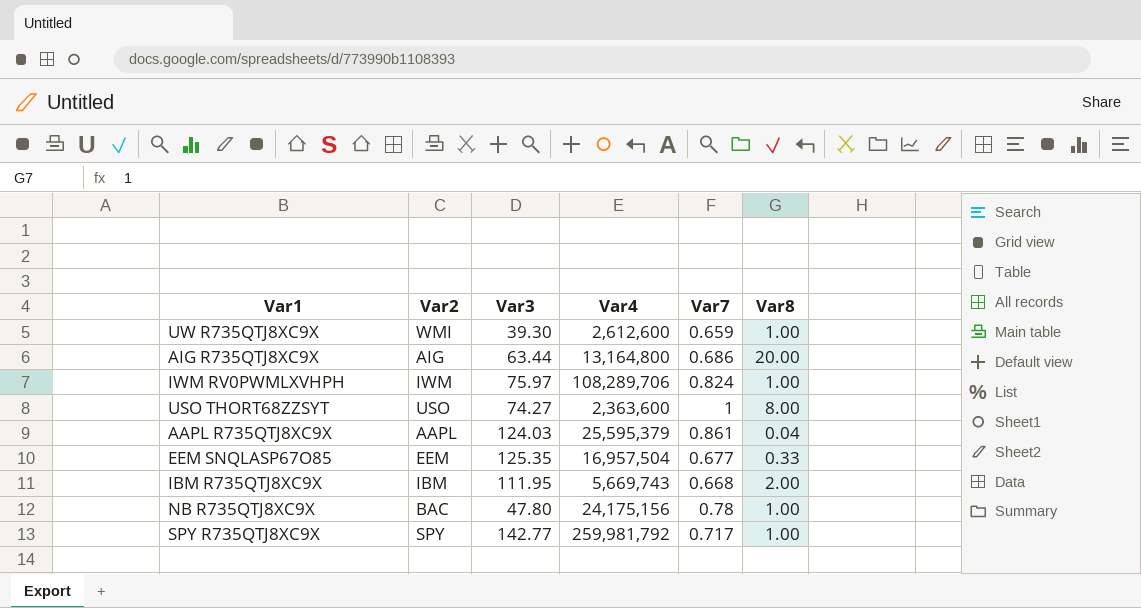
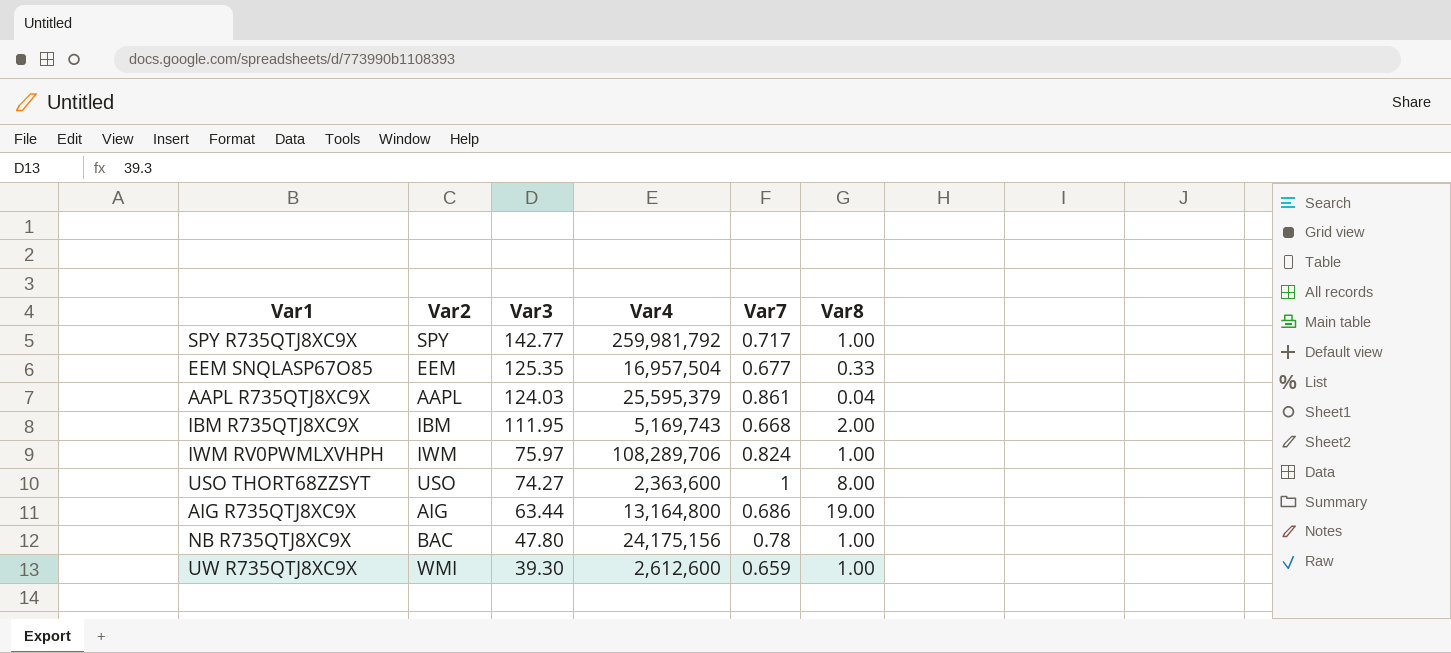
row order: none -> Var3 descending
IBM R735QTJ8XC9X | Var4: 5,669,743 -> 5,169,743
AIG R735QTJ8XC9X | Var8: 20.00 -> 19.00

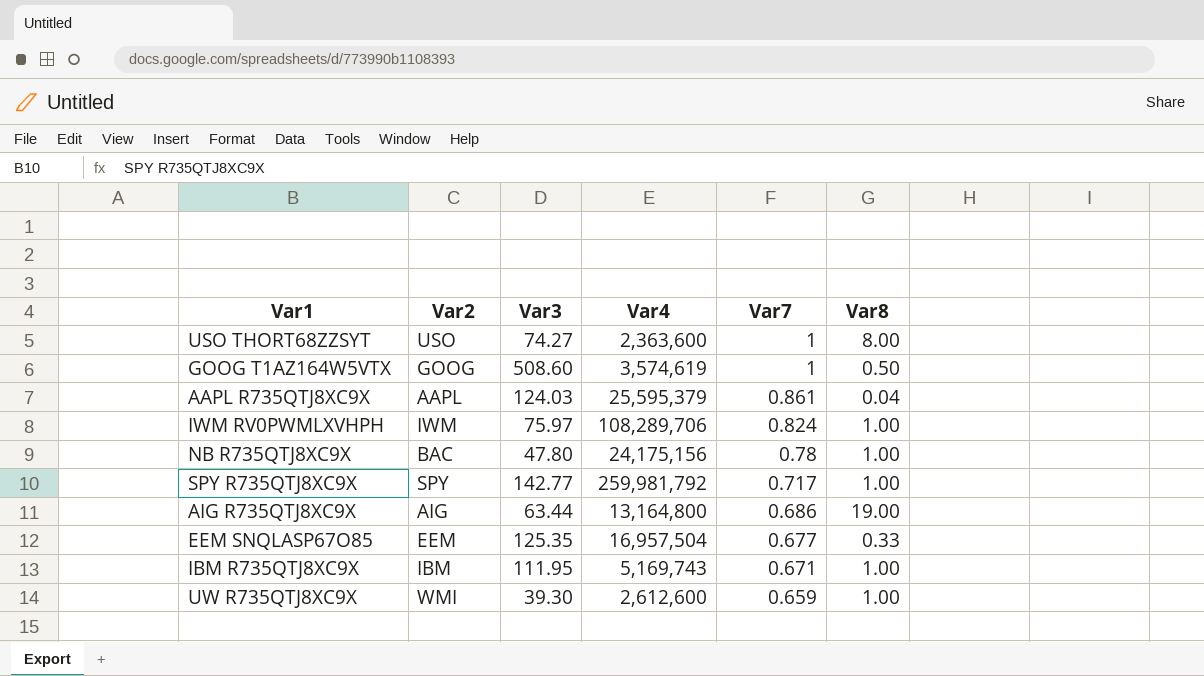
row order: Var3 descending -> Var7 descending
row GOOG T1AZ164W5VTX: none -> GOOG | 508.60 | 3,574,619 | 1 | 0.50
IBM R735QTJ8XC9X | Var7: 0.668 -> 0.671
IBM R735QTJ8XC9X | Var8: 2.00 -> 1.00

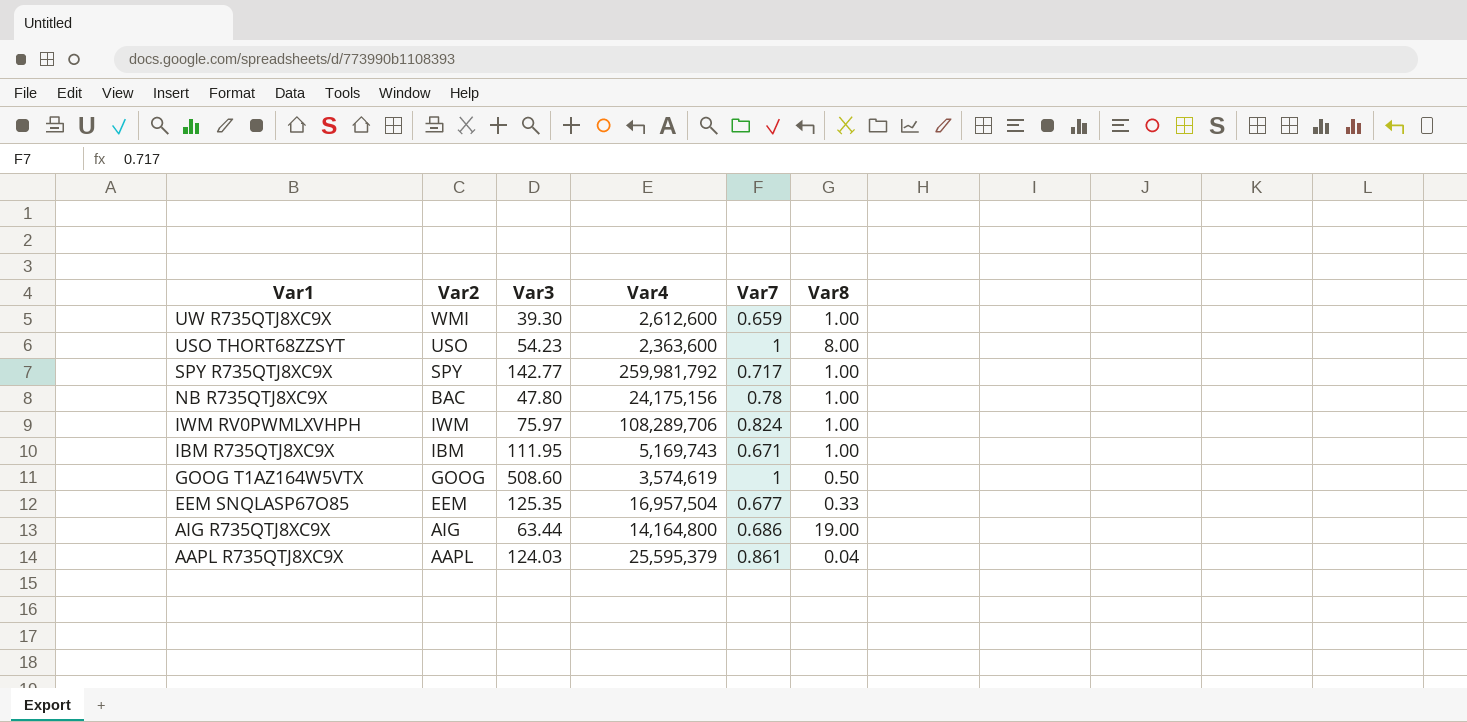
row order: Var7 descending -> Var1 descending
USO THORT68ZZSYT | Var3: 74.27 -> 54.23
AIG R735QTJ8XC9X | Var4: 13,164,800 -> 14,164,800

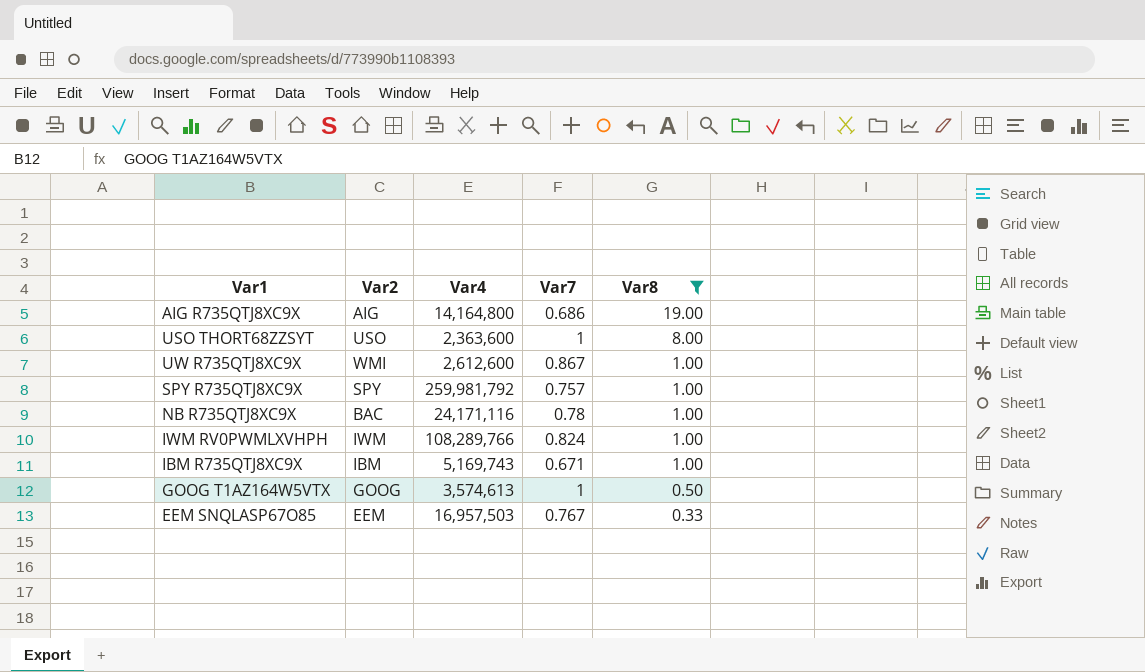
filter: none -> Var8 != 0.04
row order: Var1 descending -> Var8 descending
column Var3 | position: 3 -> none
UW R735QTJ8XC9X | Var7: 0.659 -> 0.867
SPY R735QTJ8XC9X | Var7: 0.717 -> 0.757
NB R735QTJ8XC9X | Var4: 24,175,156 -> 24,171,116
IWM RV0PWMLXVHPH | Var4: 108,289,706 -> 108,289,766
GOOG T1AZ164W5VTX | Var4: 3,574,619 -> 3,574,613
EEM SNQLASP67O85 | Var4: 16,957,504 -> 16,957,503
EEM SNQLASP67O85 | Var7: 0.677 -> 0.767

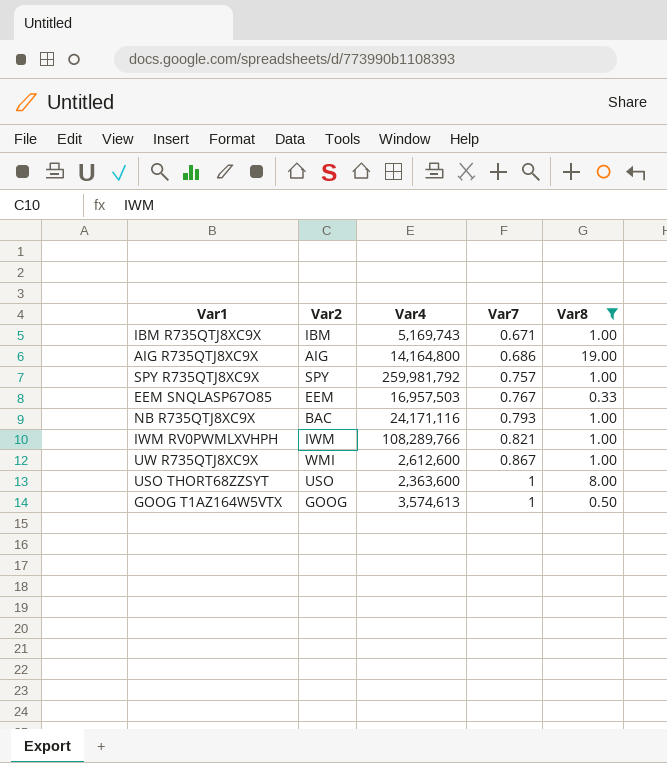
row order: Var8 descending -> Var7 ascending
NB R735QTJ8XC9X | Var7: 0.78 -> 0.793
IWM RV0PWMLXVHPH | Var7: 0.824 -> 0.821

